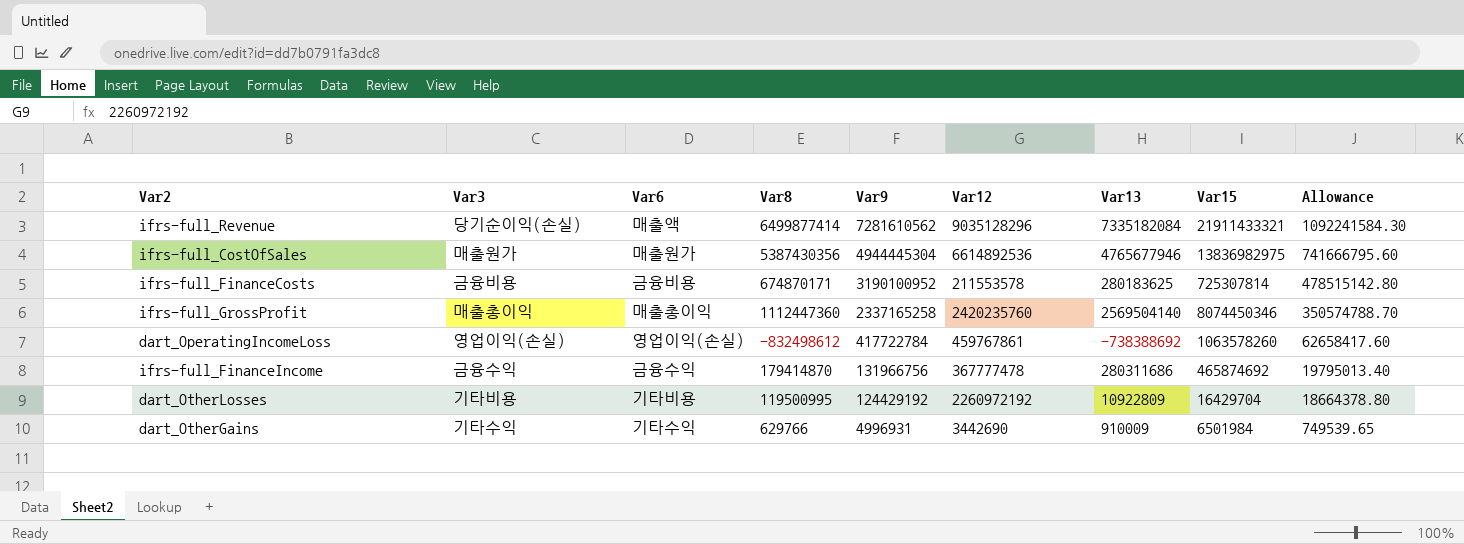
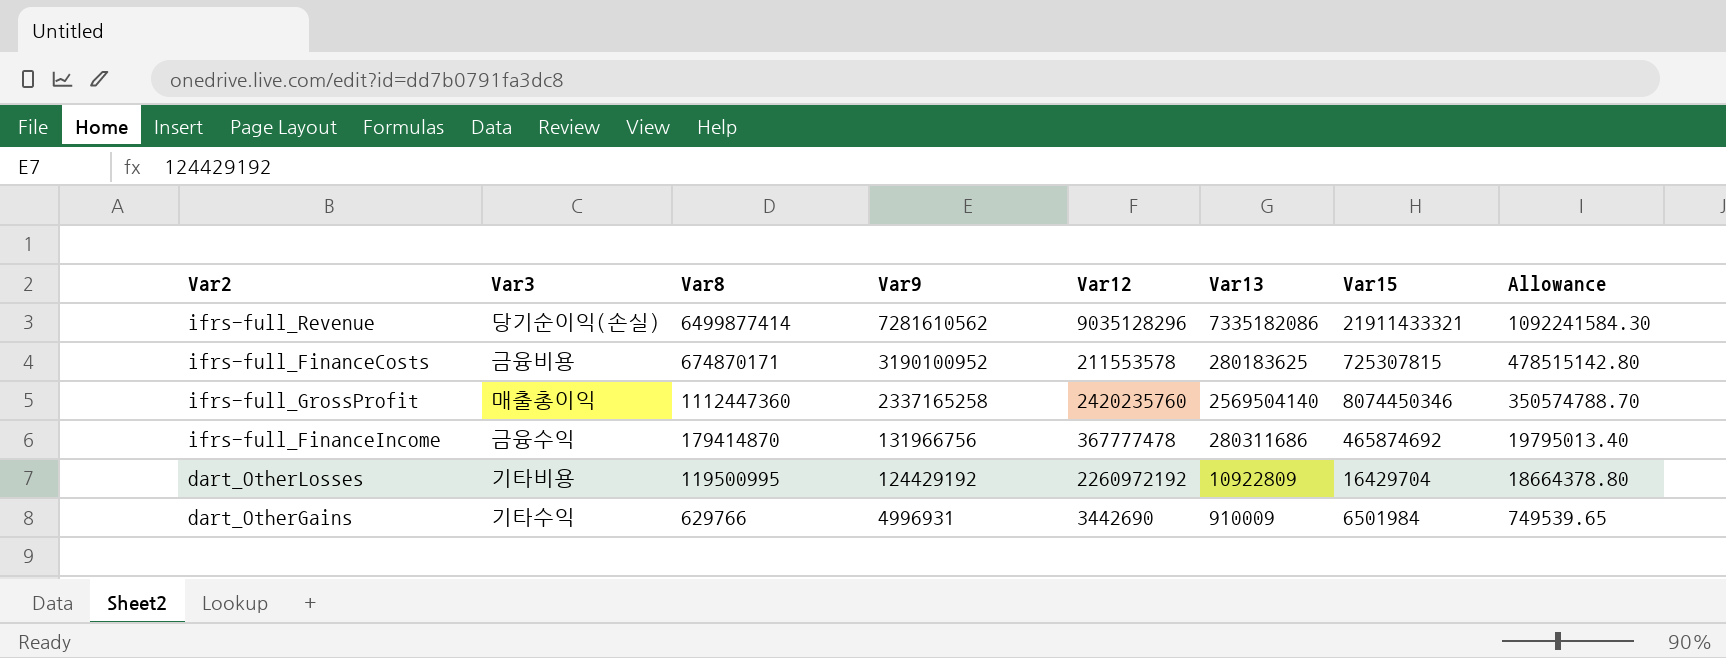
column Var6 | position: 3 -> none
row ifrs-full_CostOfSales: 매출원가 | 매출원가 | 5387430356 | 4944445304 | 6614892536 | 4765677946 | 13836982975 | 741666795.60 -> none
row dart_OperatingIncomeLoss: 영업이익(손실) | 영업이익(손실) | -832498612 | 417722784 | 459767861 | -738388692 | 1063578260 | 62658417.60 -> none
ifrs-full_Revenue | Var13: 7335182084 -> 7335182086
ifrs-full_FinanceCosts | Var15: 725307814 -> 725307815

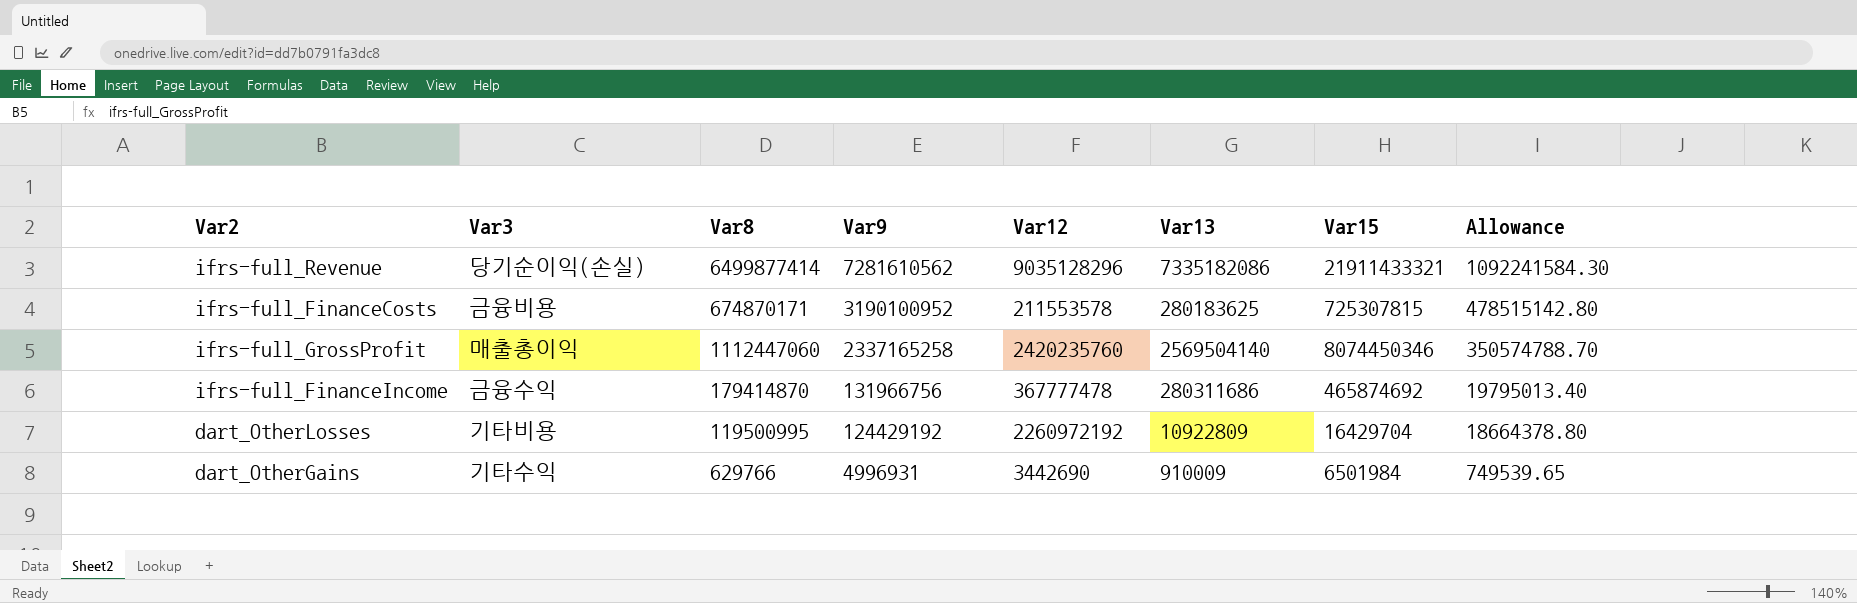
ifrs-full_GrossProfit | Var8: 1112447360 -> 1112447060

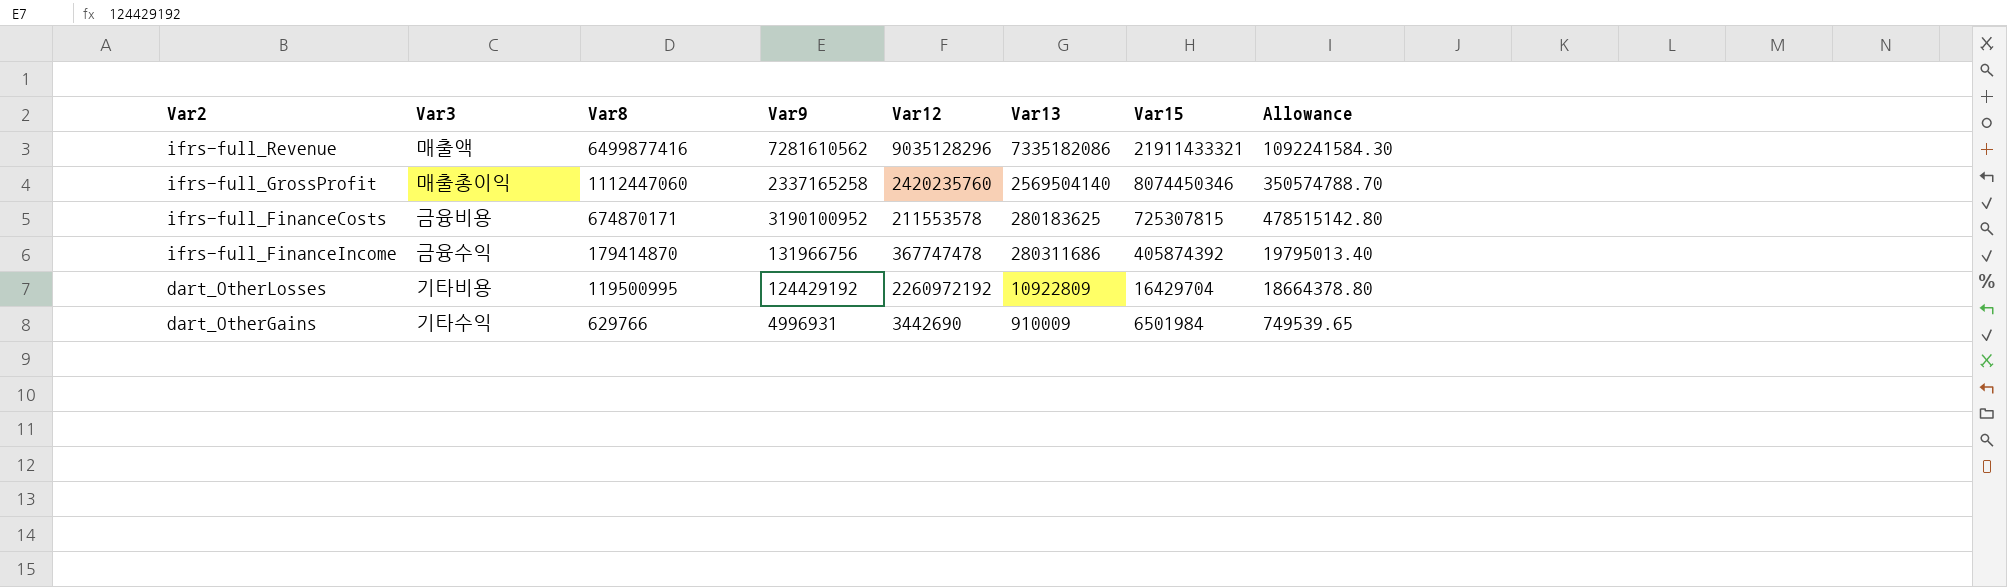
row order: Var9 descending -> Var8 descending
ifrs-full_Revenue | Var3: 당기순이익(손실) -> 매출액
ifrs-full_Revenue | Var8: 6499877414 -> 6499877416
ifrs-full_FinanceIncome | Var12: 367777478 -> 367747478
ifrs-full_FinanceIncome | Var15: 465874692 -> 405874392

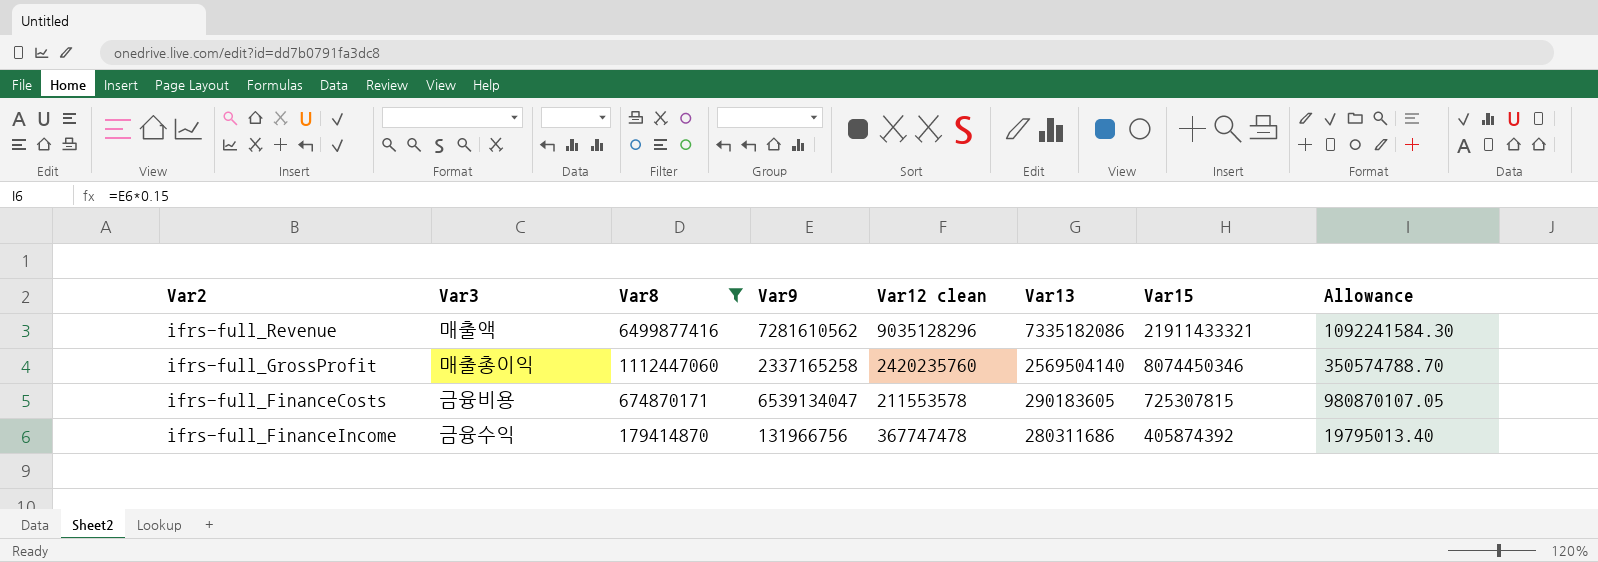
filter: none -> Var8 >= 179414870
column name: Var12 -> Var12 clean
ifrs-full_FinanceCosts | Var9: 3190100952 -> 6539134047
ifrs-full_FinanceCosts | Var13: 280183625 -> 290183605
ifrs-full_FinanceCosts | Allowance: 478515142.80 -> 980870107.05

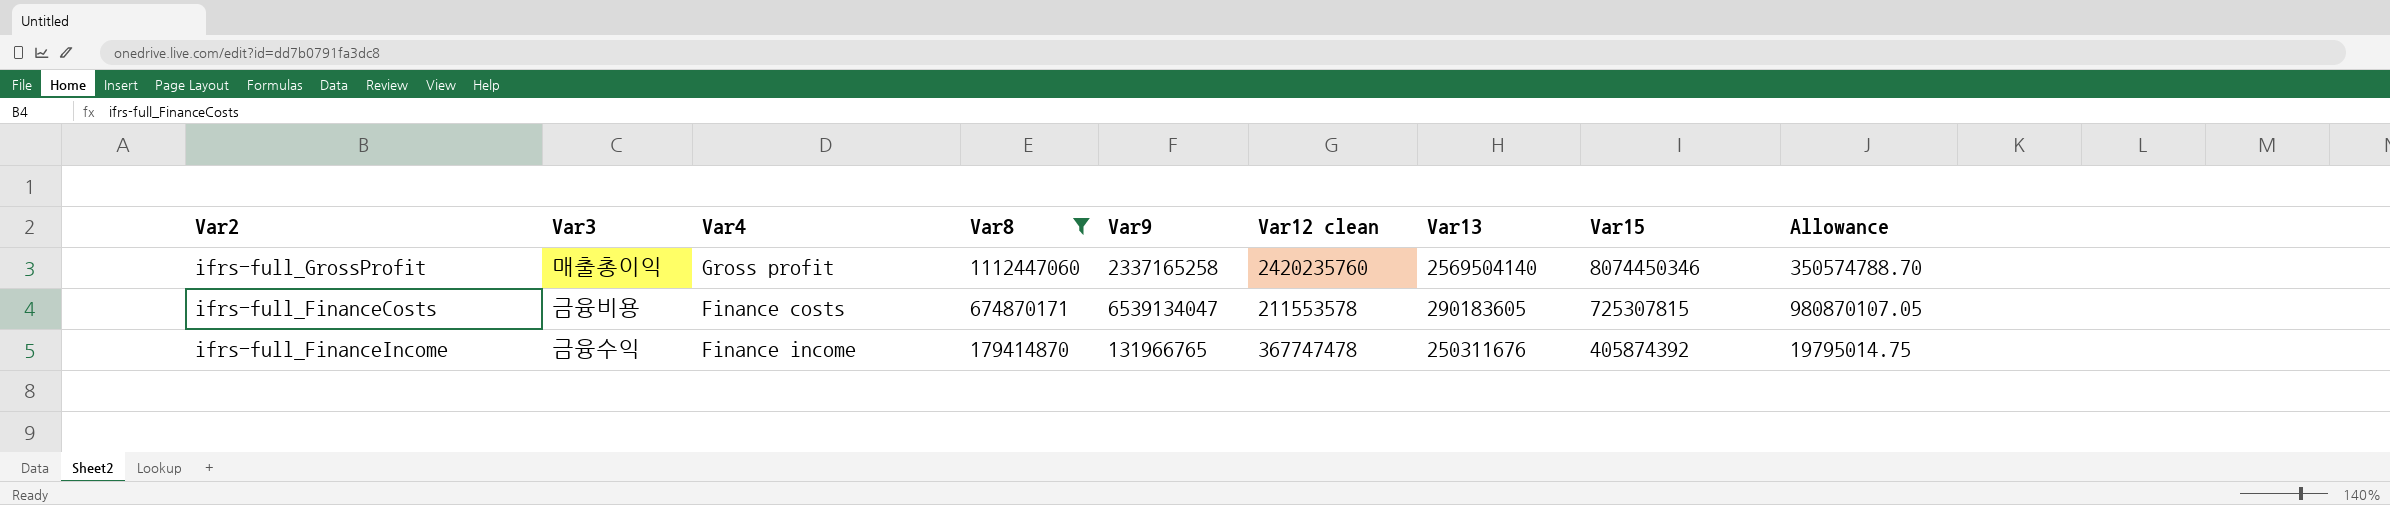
column Var4 | position: none -> 3
row ifrs-full_Revenue: 매출액 | 6499877416 | 7281610562 | 9035128296 | 7335182086 | 21911433321 | 1092241584.30 -> none
ifrs-full_FinanceIncome | Var9: 131966756 -> 131966765
ifrs-full_FinanceIncome | Var13: 280311686 -> 250311676
ifrs-full_FinanceIncome | Allowance: 19795013.40 -> 19795014.75

